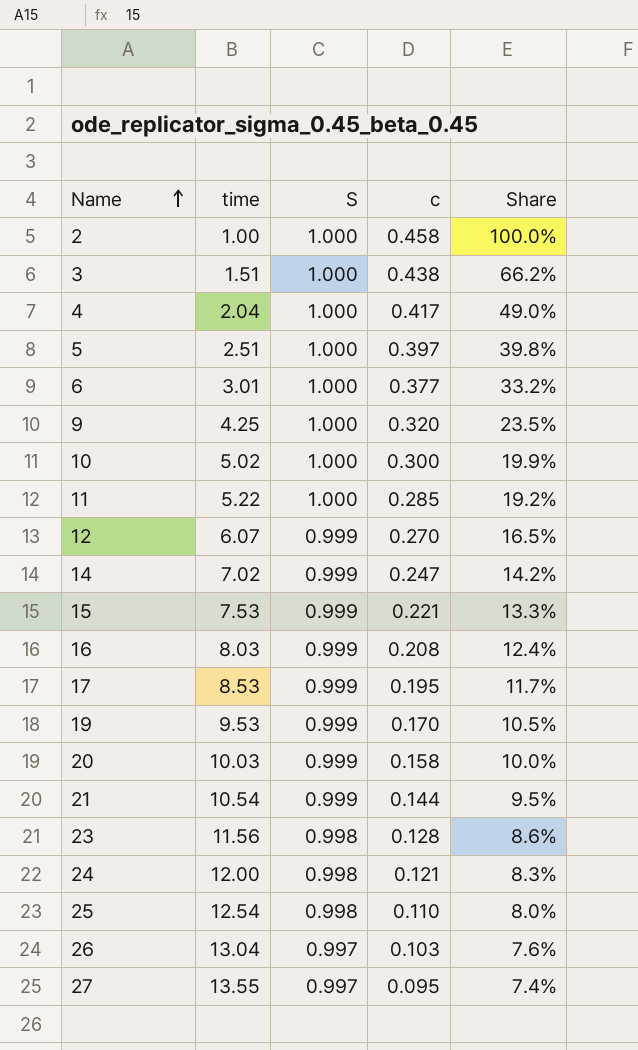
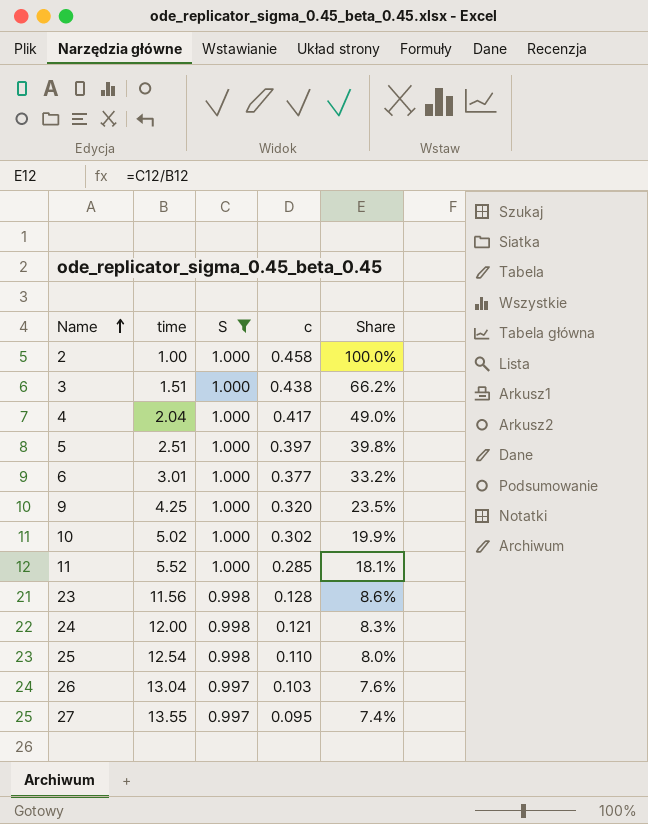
filter: none -> S != 0.999
10 | c: 0.300 -> 0.302
11 | time: 5.22 -> 5.52
11 | Share: 19.2% -> 18.1%

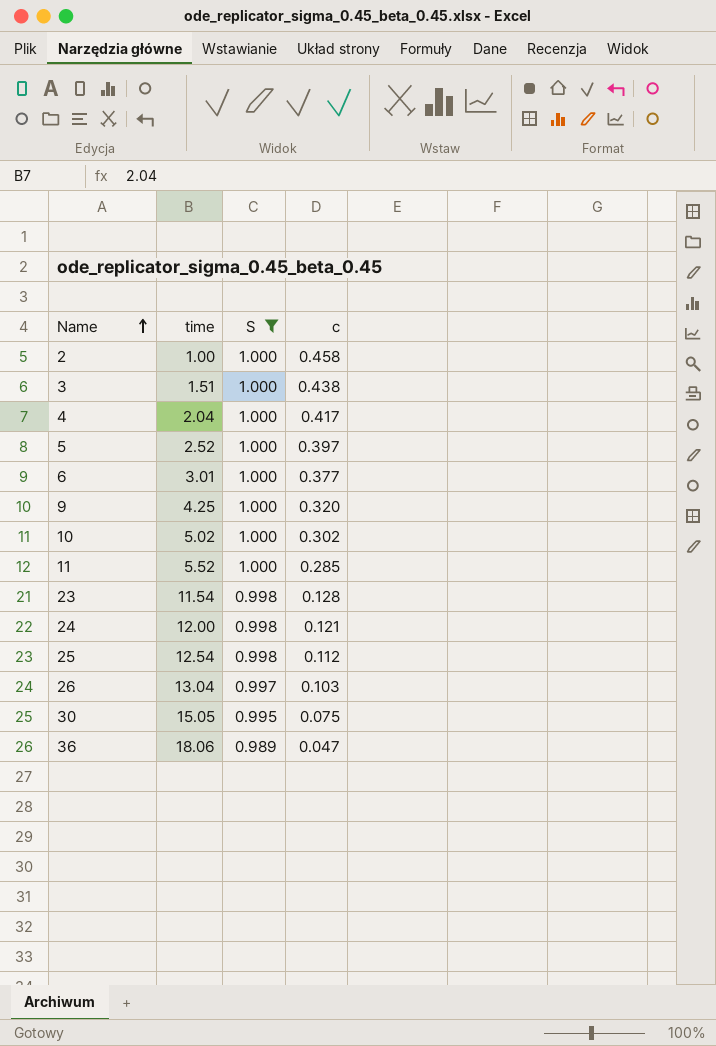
column Share | formula: [S] / [time] -> none
row 27: 13.55 | 0.997 | 0.095 | 7.4% -> none
5 | time: 2.51 -> 2.52
23 | time: 11.56 -> 11.54
25 | c: 0.110 -> 0.112
row 30: none -> 15.05 | 0.995 | 0.075
row 36: none -> 18.06 | 0.989 | 0.047

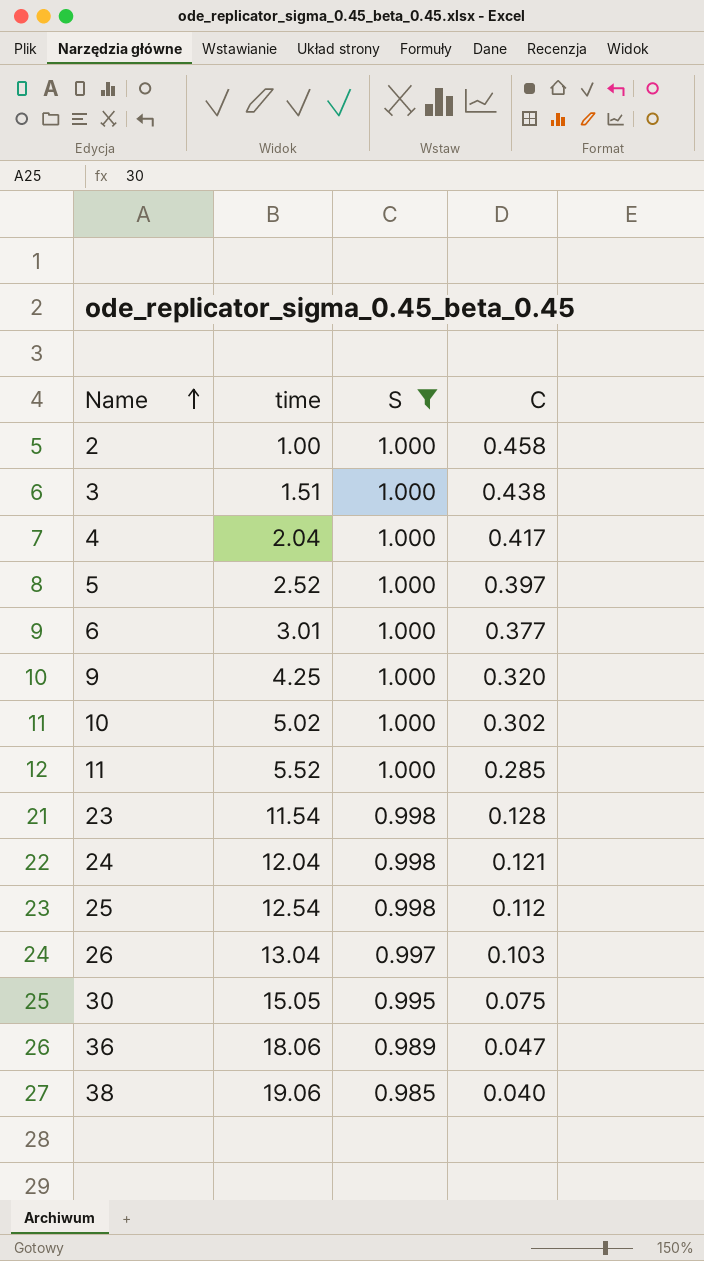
column name: c -> C
24 | time: 12.00 -> 12.04
row 38: none -> 19.06 | 0.985 | 0.040

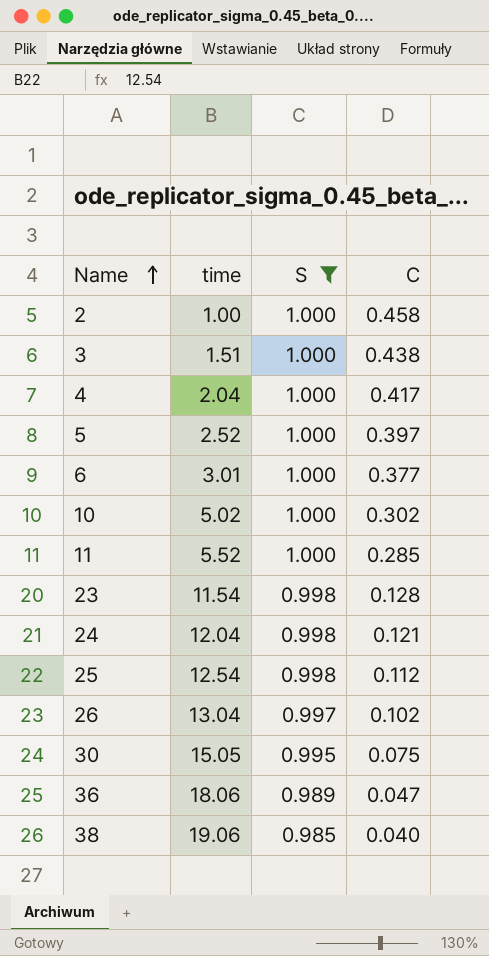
row 9: 4.25 | 1.000 | 0.320 -> none
26 | C: 0.103 -> 0.102

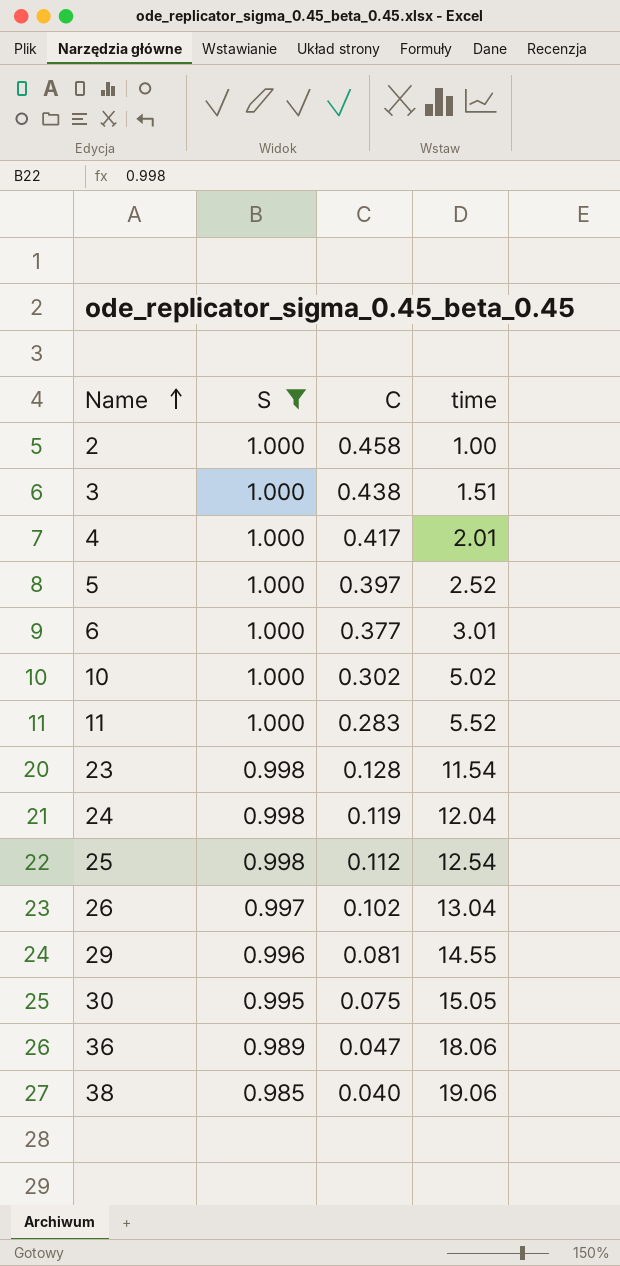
column time | position: 2 -> 4
4 | time: 2.04 -> 2.01
11 | C: 0.285 -> 0.283
24 | C: 0.121 -> 0.119
row 29: none -> 0.996 | 0.081 | 14.55

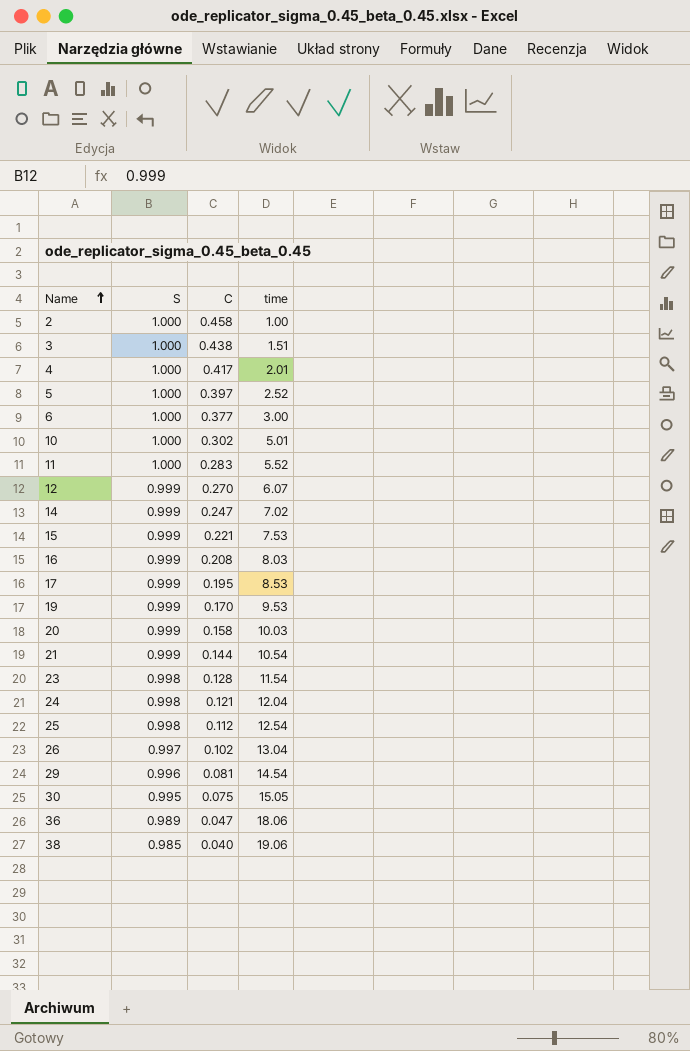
filter: S != 0.999 -> none
6 | time: 3.01 -> 3.00
10 | time: 5.02 -> 5.01
24 | C: 0.119 -> 0.121
29 | time: 14.55 -> 14.54

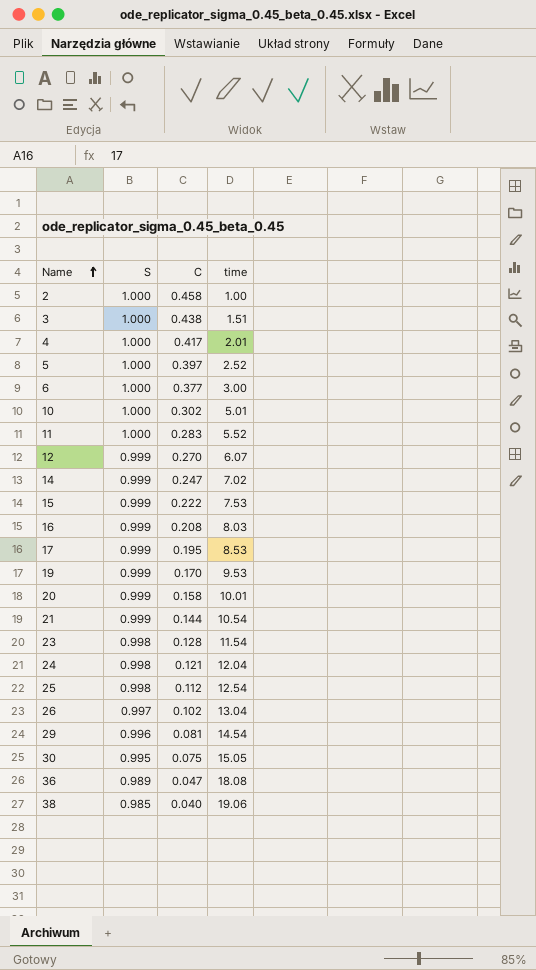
15 | C: 0.221 -> 0.222
20 | time: 10.03 -> 10.01
36 | time: 18.06 -> 18.08

